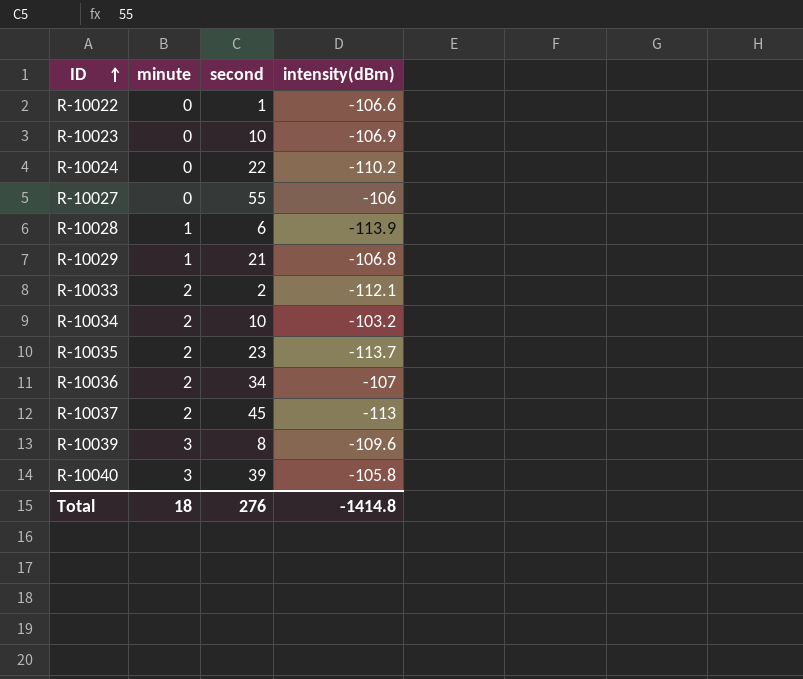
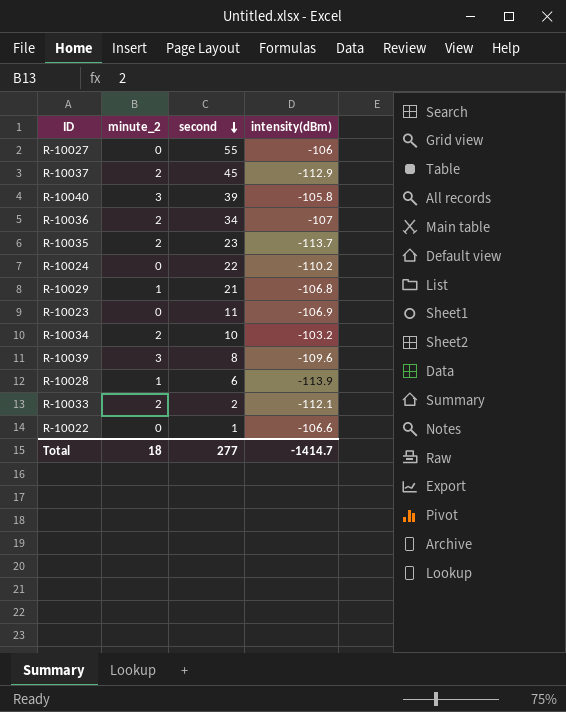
row order: ID ascending -> second descending
column name: minute -> minute_2
R-10037 | intensity(dBm): -113 -> -112.9
R-10023 | second: 10 -> 11
Total | second: 276 -> 277
Total | intensity(dBm): -1414.8 -> -1414.7

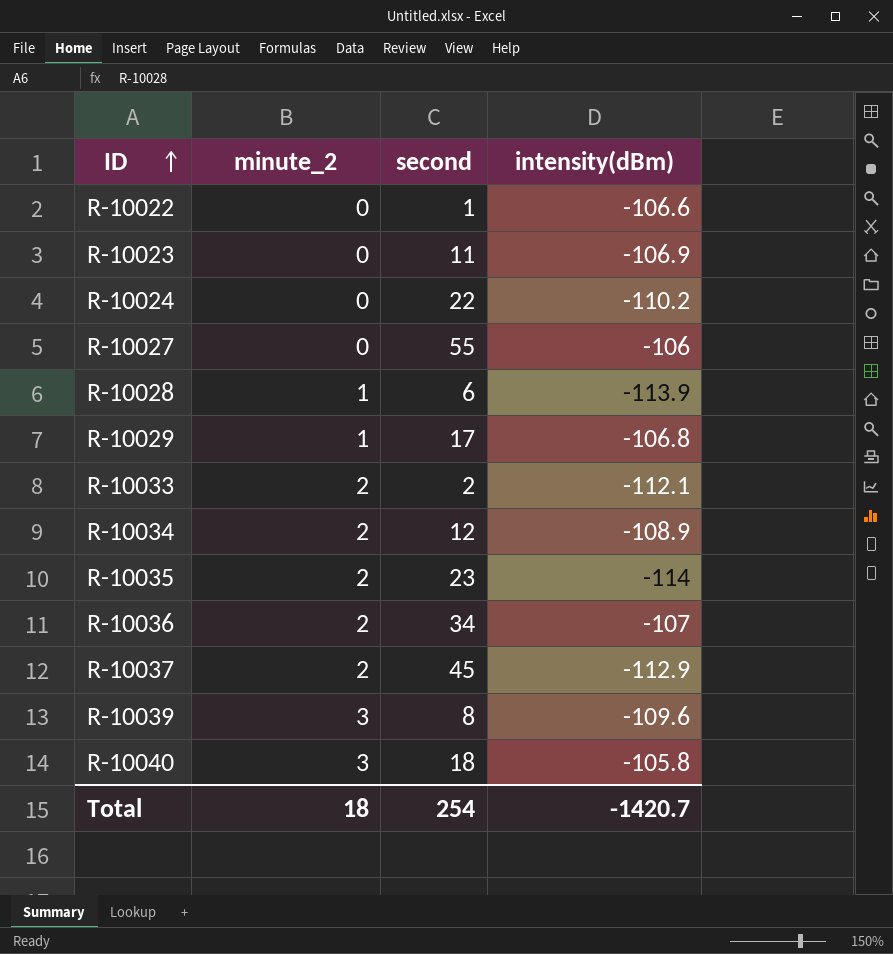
row order: second descending -> ID ascending
R-10029 | second: 21 -> 17
R-10034 | second: 10 -> 12
R-10034 | intensity(dBm): -103.2 -> -108.9
R-10035 | intensity(dBm): -113.7 -> -114
R-10040 | second: 39 -> 18
Total | second: 277 -> 254
Total | intensity(dBm): -1414.7 -> -1420.7

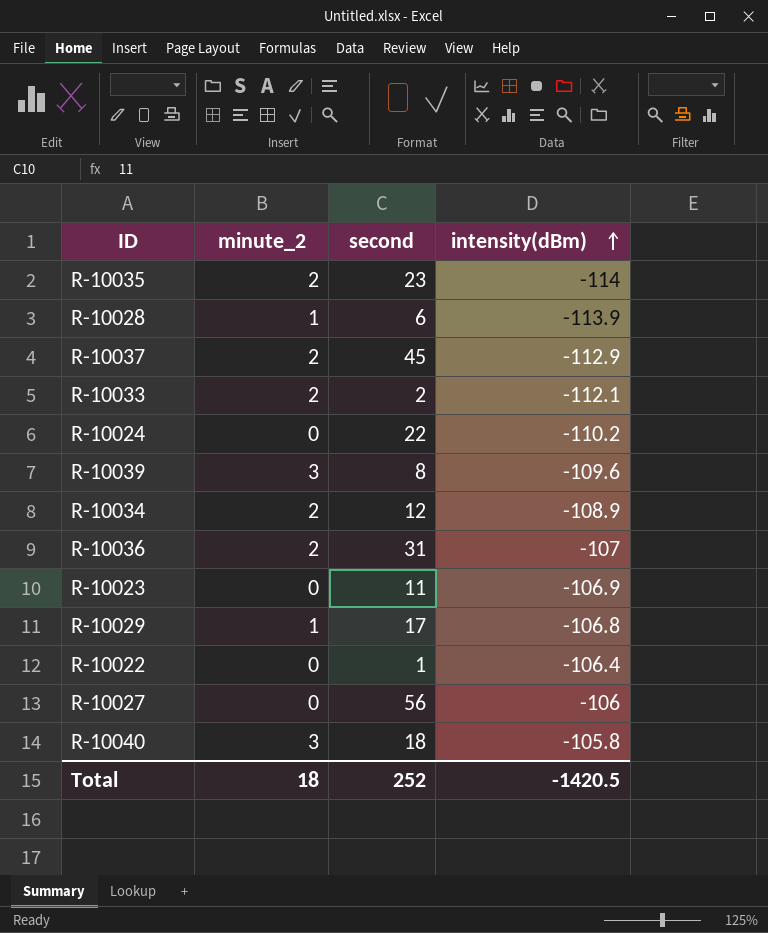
row order: ID ascending -> intensity(dBm) ascending
R-10036 | second: 34 -> 31
R-10022 | intensity(dBm): -106.6 -> -106.4
R-10027 | second: 55 -> 56
Total | second: 254 -> 252
Total | intensity(dBm): -1420.7 -> -1420.5

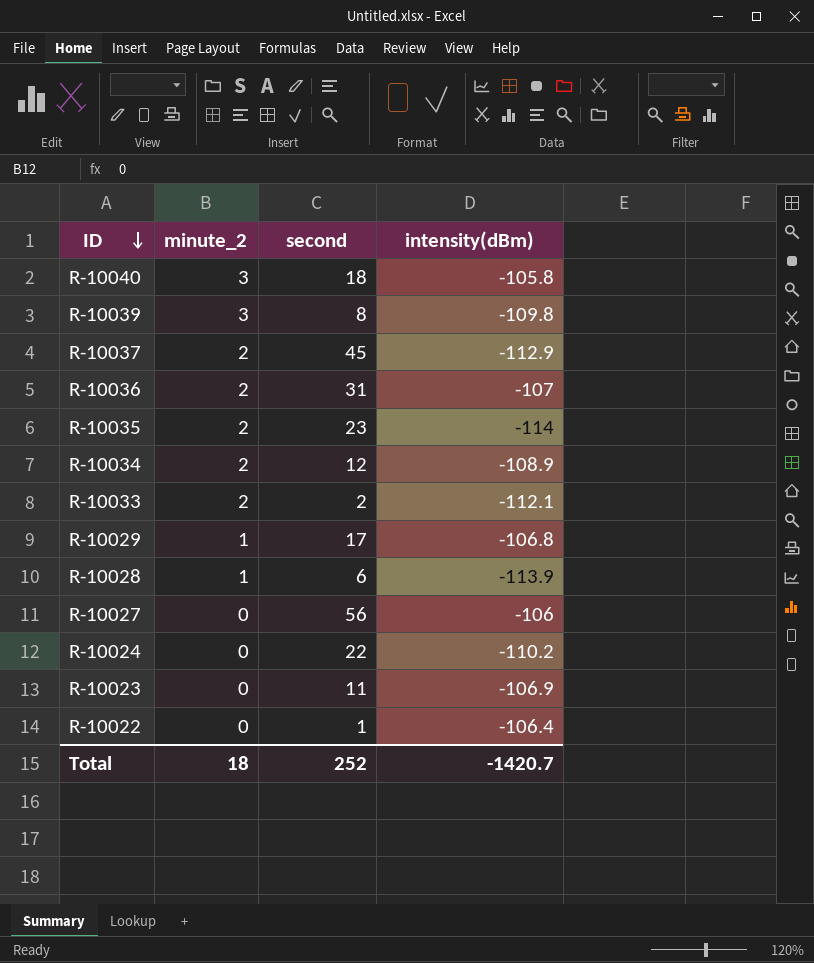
row order: intensity(dBm) ascending -> ID descending
R-10039 | intensity(dBm): -109.6 -> -109.8
Total | intensity(dBm): -1420.5 -> -1420.7

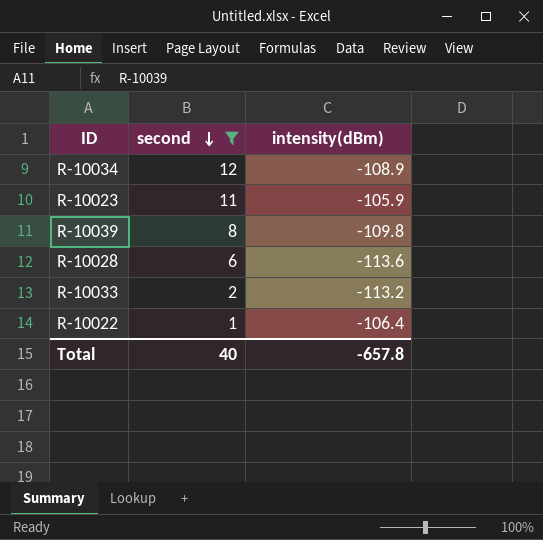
filter: none -> second <= 12
row order: ID descending -> second descending
column minute_2 | position: 2 -> none
R-10023 | intensity(dBm): -106.9 -> -105.9
R-10028 | intensity(dBm): -113.9 -> -113.6
R-10033 | intensity(dBm): -112.1 -> -113.2
Total | second: 252 -> 40
Total | intensity(dBm): -1420.7 -> -657.8

